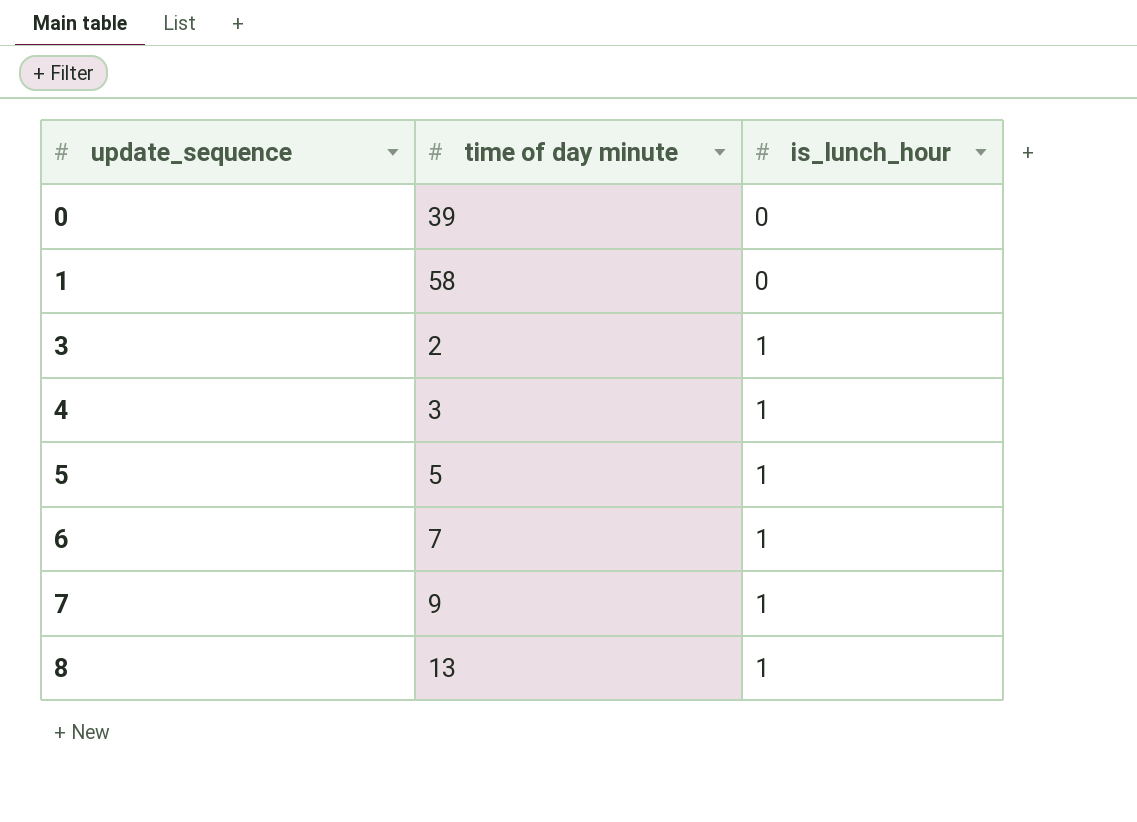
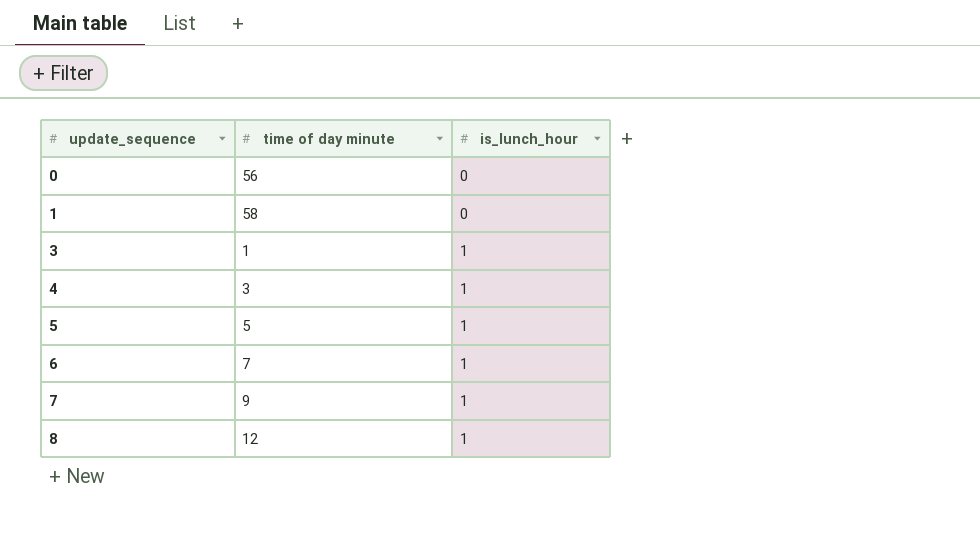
0 | time of day minute: 39 -> 56
3 | time of day minute: 2 -> 1
8 | time of day minute: 13 -> 12

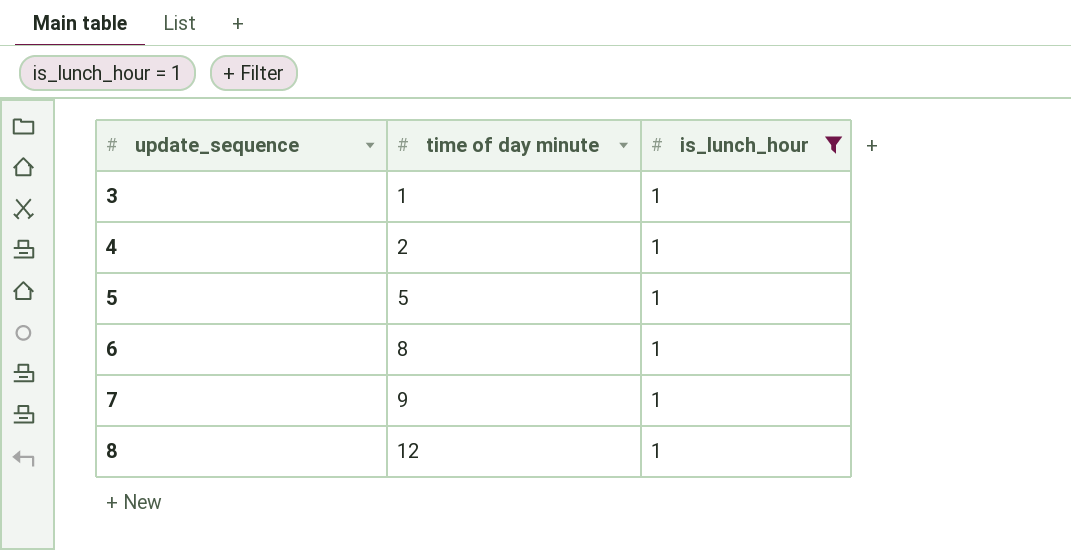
filter: none -> is_lunch_hour = 1
4 | time of day minute: 3 -> 2
6 | time of day minute: 7 -> 8

